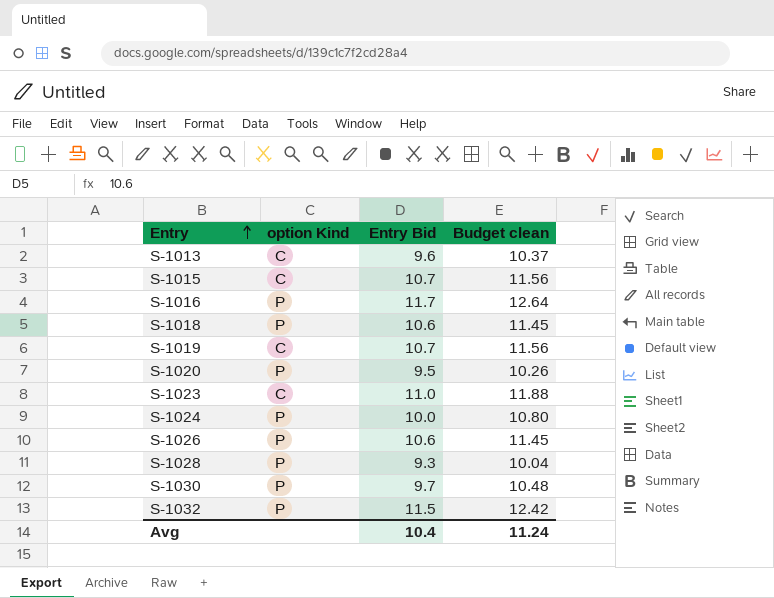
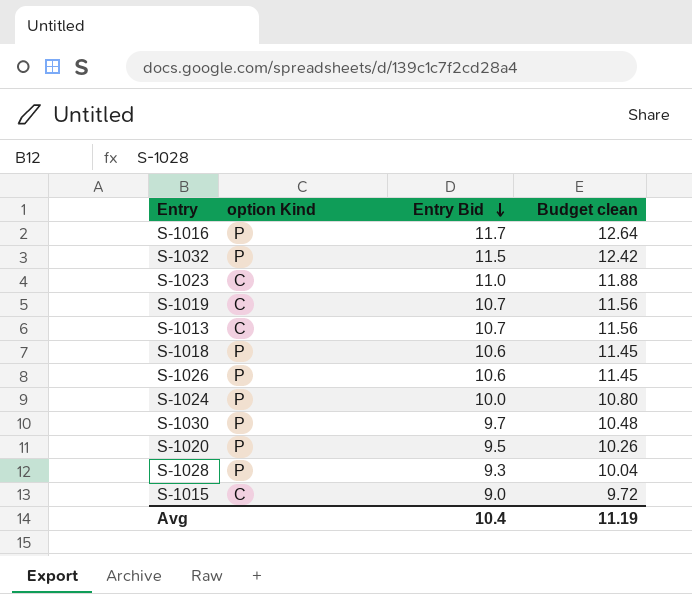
row order: Entry ascending -> Entry Bid descending
S-1013 | Entry Bid: 9.6 -> 10.7
S-1013 | Budget clean: 10.37 -> 11.56
S-1015 | Entry Bid: 10.7 -> 9.0
S-1015 | Budget clean: 11.56 -> 9.72
Avg | Budget clean: 11.24 -> 11.19

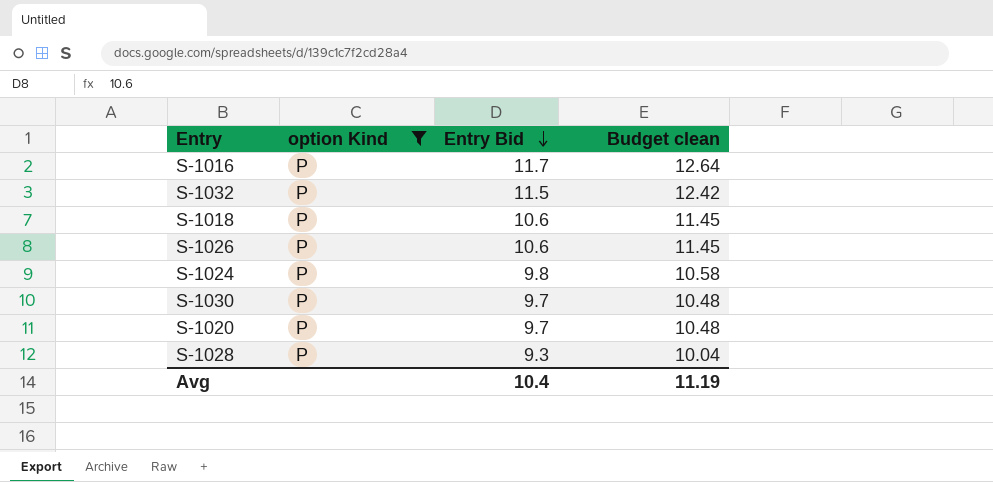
filter: none -> option Kind = P
S-1024 | Entry Bid: 10.0 -> 9.8
S-1024 | Budget clean: 10.80 -> 10.58
S-1020 | Entry Bid: 9.5 -> 9.7
S-1020 | Budget clean: 10.26 -> 10.48

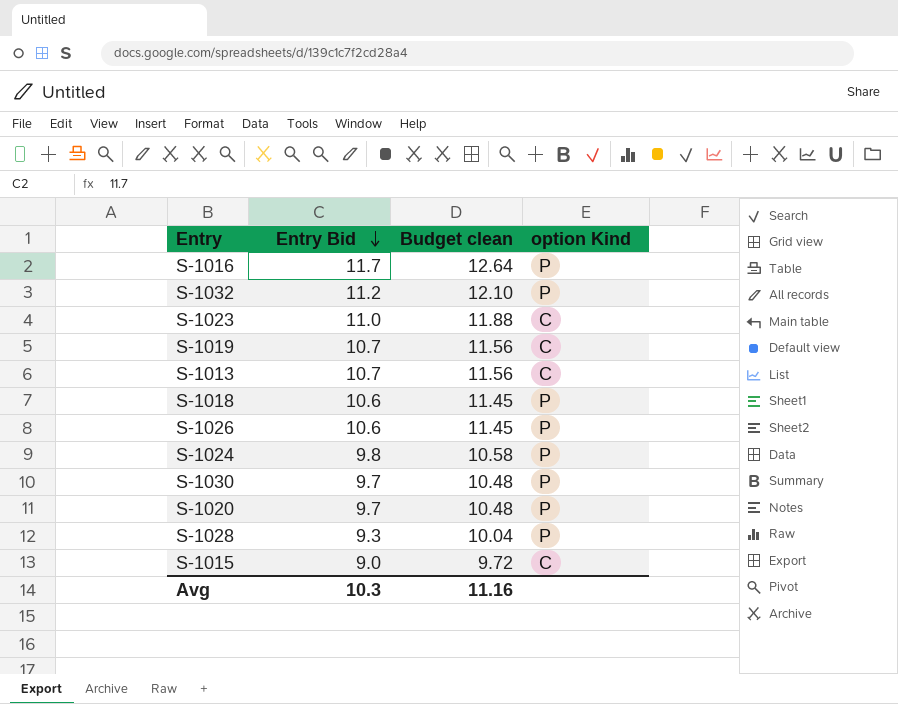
filter: option Kind = P -> none
column option Kind | position: 2 -> 4
S-1032 | Entry Bid: 11.5 -> 11.2
S-1032 | Budget clean: 12.42 -> 12.10
Avg | Entry Bid: 10.4 -> 10.3
Avg | Budget clean: 11.19 -> 11.16

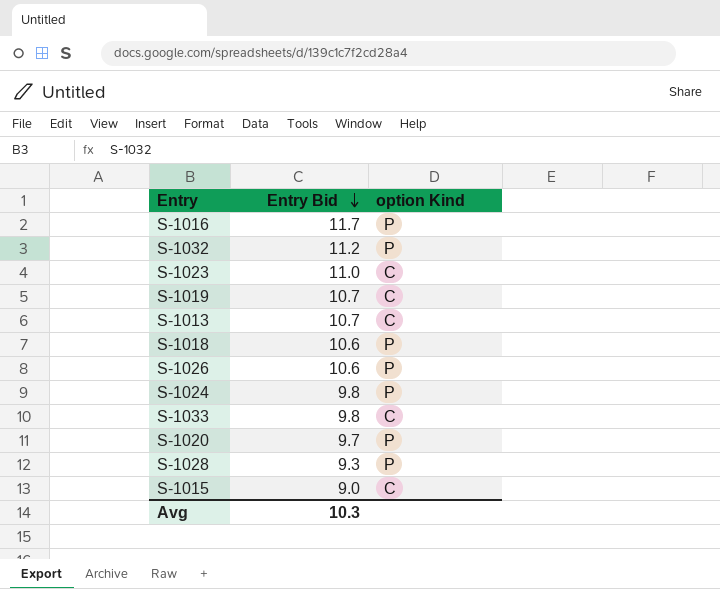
column Budget clean | formula: [Entry Bid] * 1.08 -> none
row S-1030: 9.7 | 10.48 | P -> none
row S-1033: none -> 9.8 | C

